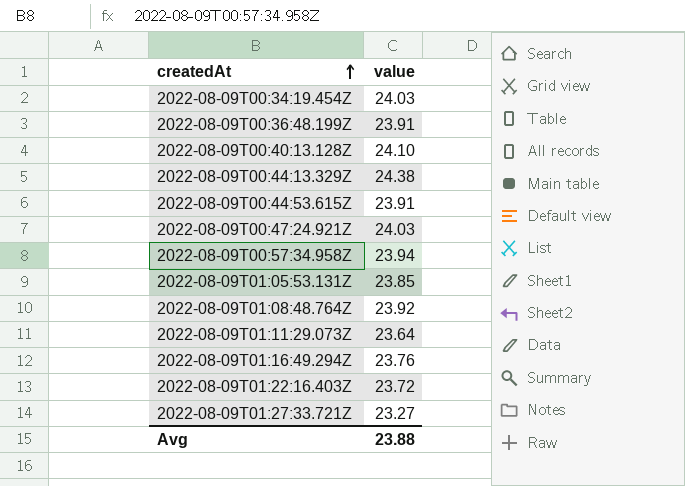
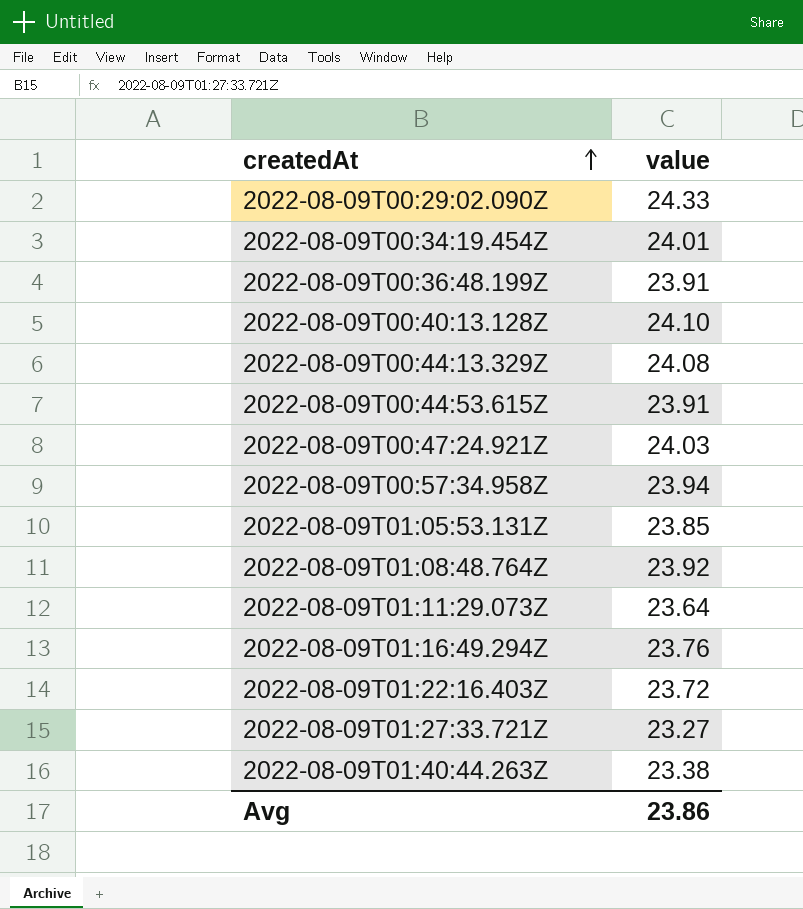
row 2022-08-09T00:29:02.090Z: none -> 24.33
2022-08-09T00:34:19.454Z | value: 24.03 -> 24.01
2022-08-09T00:44:13.329Z | value: 24.38 -> 24.08
row 2022-08-09T01:40:44.263Z: none -> 23.38
Avg | value: 23.88 -> 23.86

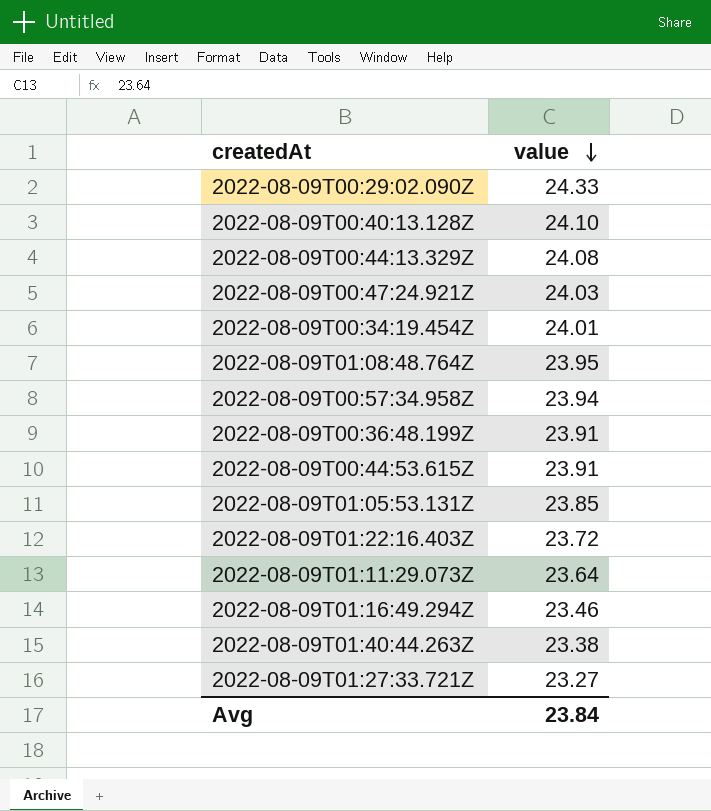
row order: createdAt ascending -> value descending
2022-08-09T01:08:48.764Z | value: 23.92 -> 23.95
2022-08-09T01:16:49.294Z | value: 23.76 -> 23.46
Avg | value: 23.86 -> 23.84

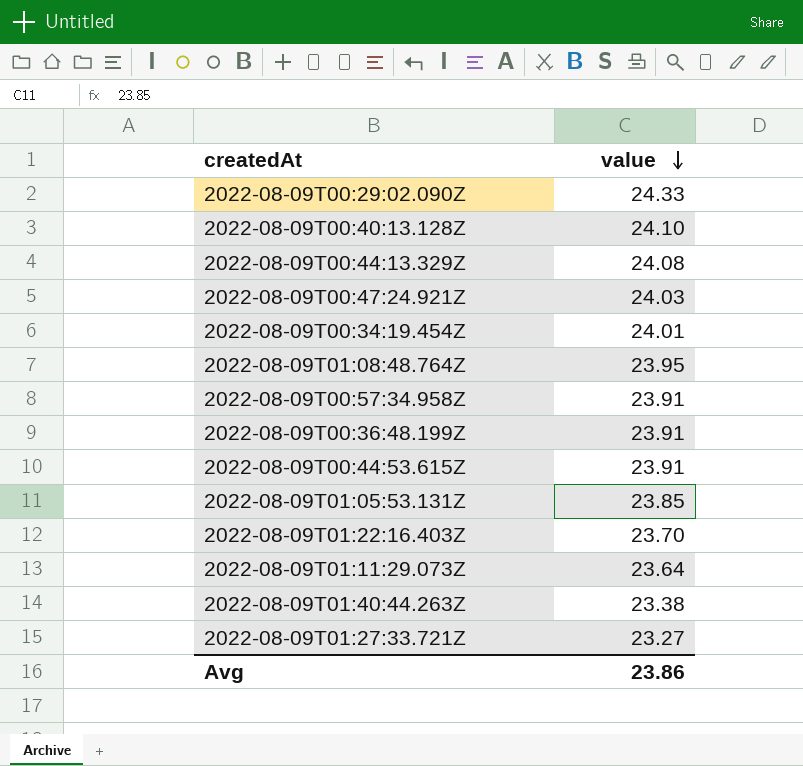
row 2022-08-09T01:16:49.294Z: 23.46 -> none
2022-08-09T00:57:34.958Z | value: 23.94 -> 23.91
2022-08-09T01:22:16.403Z | value: 23.72 -> 23.70
Avg | value: 23.84 -> 23.86

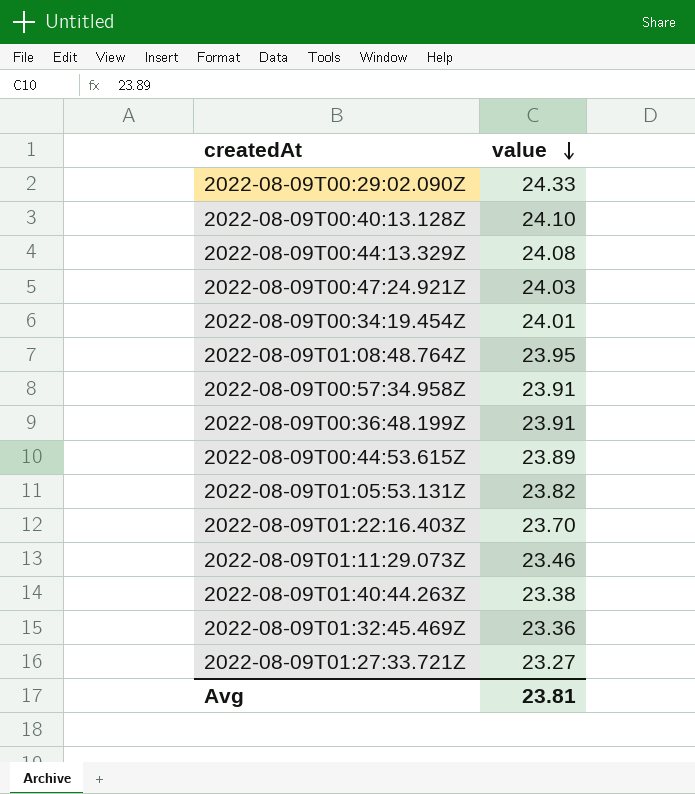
2022-08-09T00:44:53.615Z | value: 23.91 -> 23.89
2022-08-09T01:05:53.131Z | value: 23.85 -> 23.82
2022-08-09T01:11:29.073Z | value: 23.64 -> 23.46
row 2022-08-09T01:32:45.469Z: none -> 23.36
Avg | value: 23.86 -> 23.81

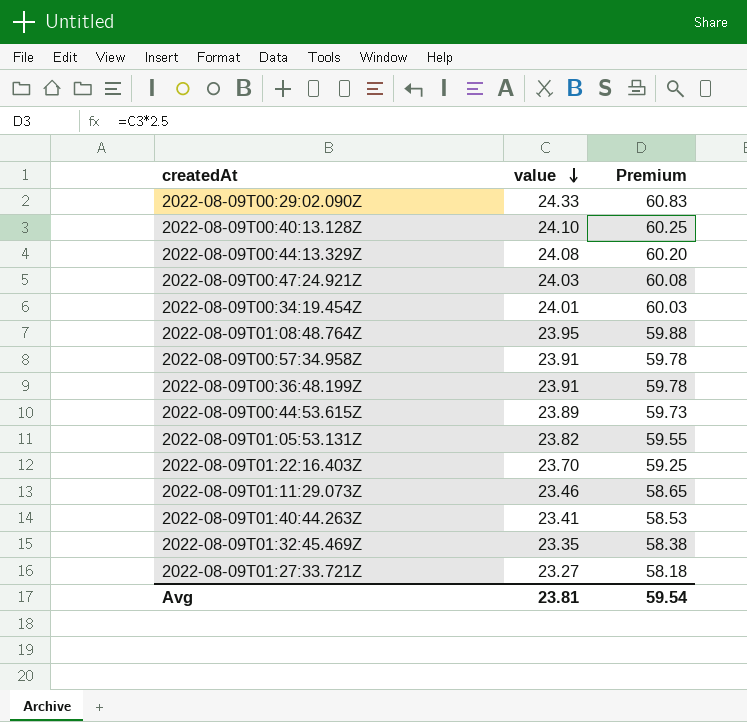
column Premium | formula: none -> [value] * 2.5
2022-08-09T01:40:44.263Z | value: 23.38 -> 23.41
2022-08-09T01:32:45.469Z | value: 23.36 -> 23.35

